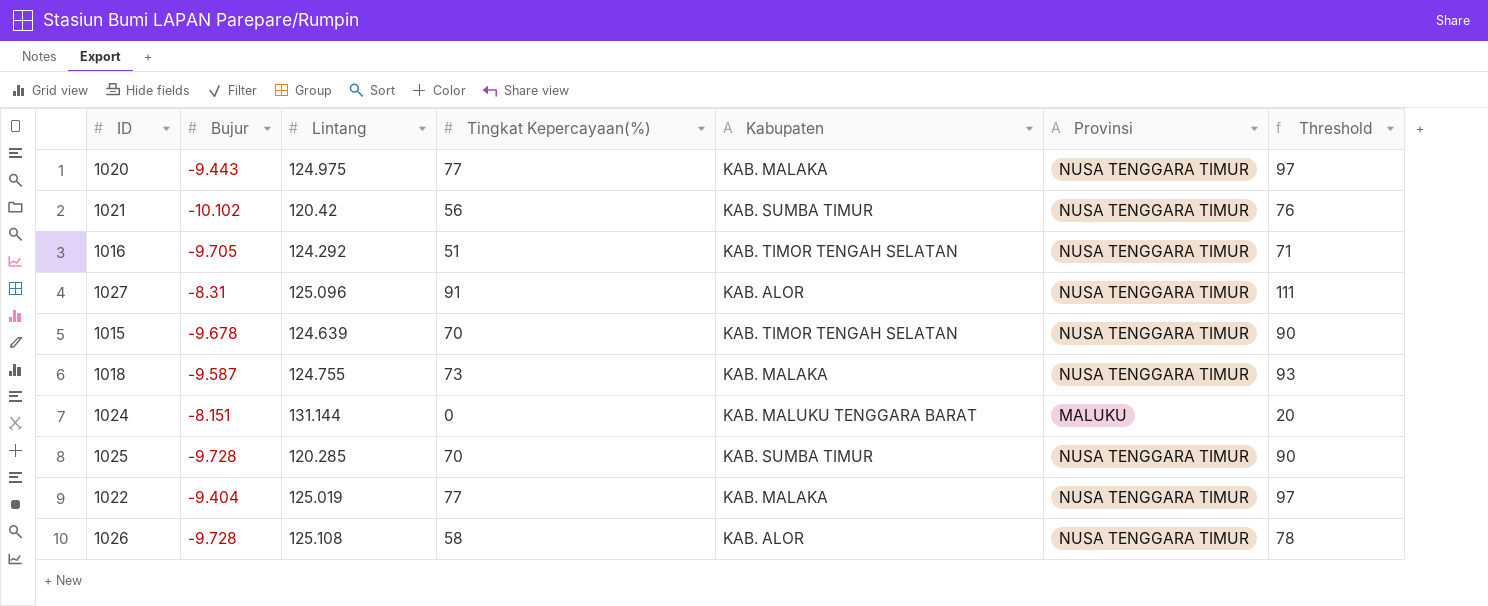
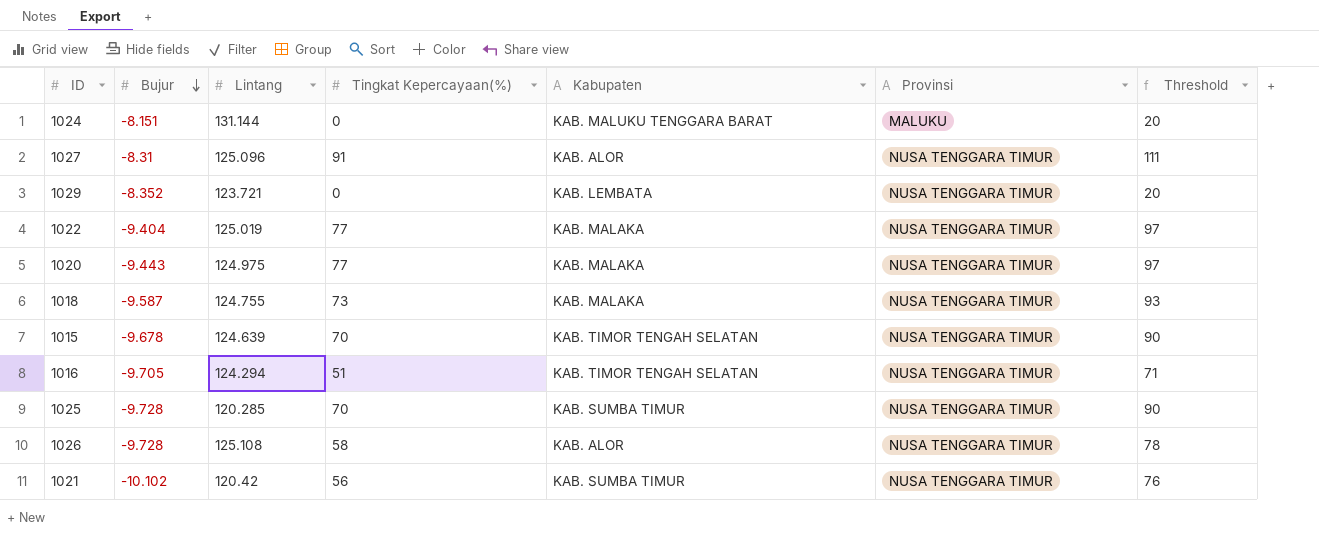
row order: none -> Bujur descending
row 1029: none -> -8.352 | 123.721 | 0 | KAB. LEMBATA | NUSA TENGGARA TIMUR | 20
1016 | Lintang: 124.292 -> 124.294

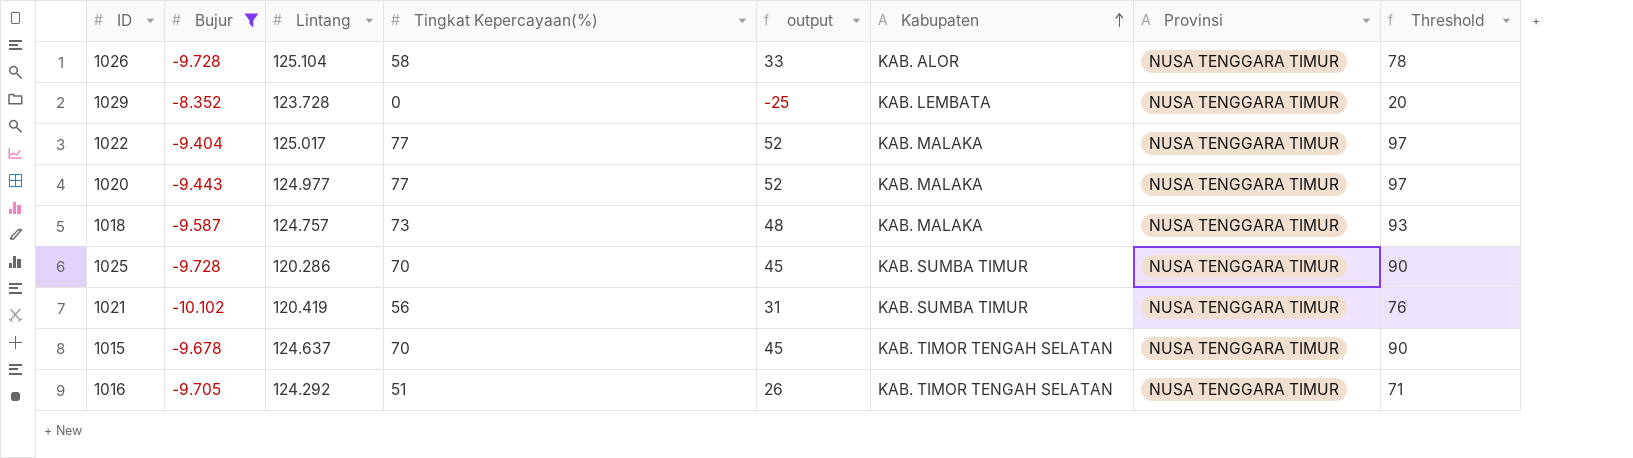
filter: none -> Bujur <= -8.352
row order: Bujur descending -> Kabupaten ascending
column output | formula: none -> [Tingkat Kepercayaan(%)] - 25
1026 | Lintang: 125.108 -> 125.104
1029 | Lintang: 123.721 -> 123.728
1022 | Lintang: 125.019 -> 125.017
1020 | Lintang: 124.975 -> 124.977
1018 | Lintang: 124.755 -> 124.757
1025 | Lintang: 120.285 -> 120.286
1021 | Lintang: 120.42 -> 120.419
1015 | Lintang: 124.639 -> 124.637
1016 | Lintang: 124.294 -> 124.292

